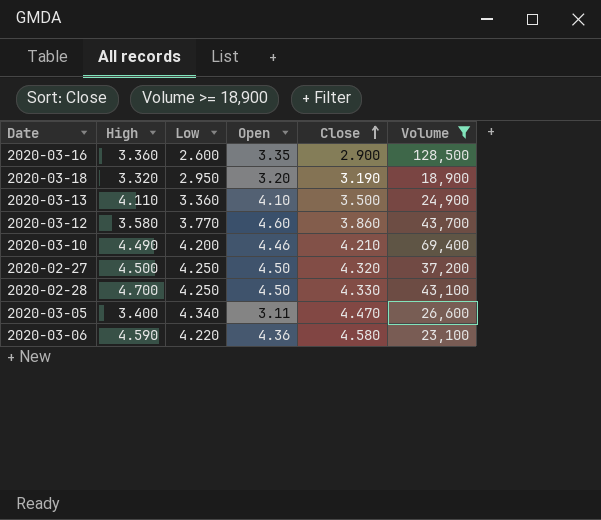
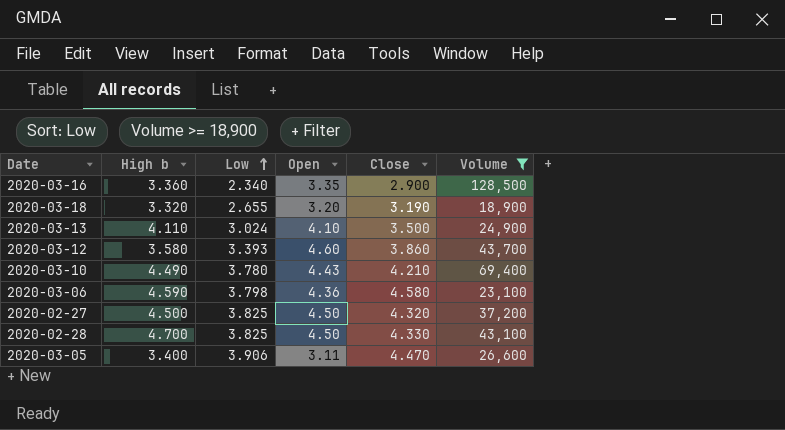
row order: Close ascending -> Low ascending
column name: High -> High b
2020-03-16 | Low: 2.600 -> 2.340
2020-03-18 | Low: 2.950 -> 2.655
2020-03-13 | Low: 3.360 -> 3.024
2020-03-12 | Low: 3.770 -> 3.393
2020-03-10 | Low: 4.200 -> 3.780
2020-03-10 | Open: 4.46 -> 4.43
2020-03-06 | Low: 4.220 -> 3.798
2020-02-27 | Low: 4.250 -> 3.825
2020-02-28 | Low: 4.250 -> 3.825
2020-03-05 | Low: 4.340 -> 3.906

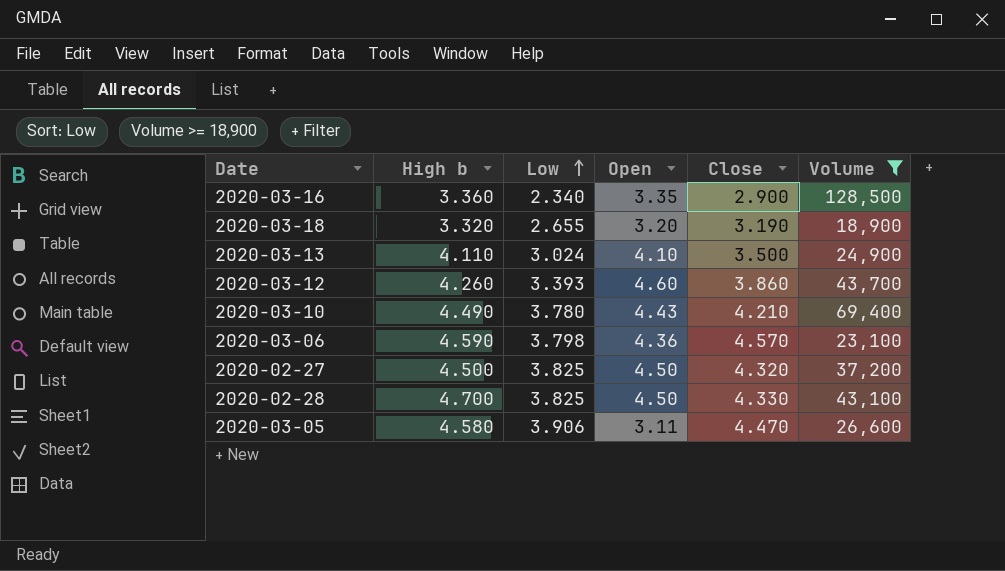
2020-03-12 | High b: 3.580 -> 4.260
2020-03-06 | Close: 4.580 -> 4.570
2020-03-05 | High b: 3.400 -> 4.580

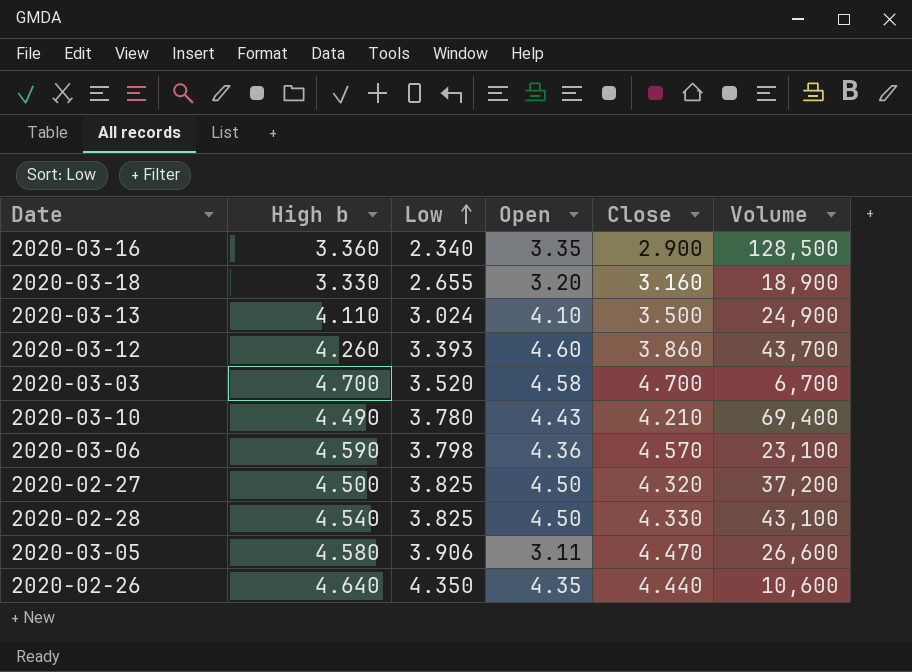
filter: Volume >= 18,900 -> none
2020-03-18 | High b: 3.320 -> 3.330
2020-03-18 | Close: 3.190 -> 3.160
2020-02-28 | High b: 4.700 -> 4.540

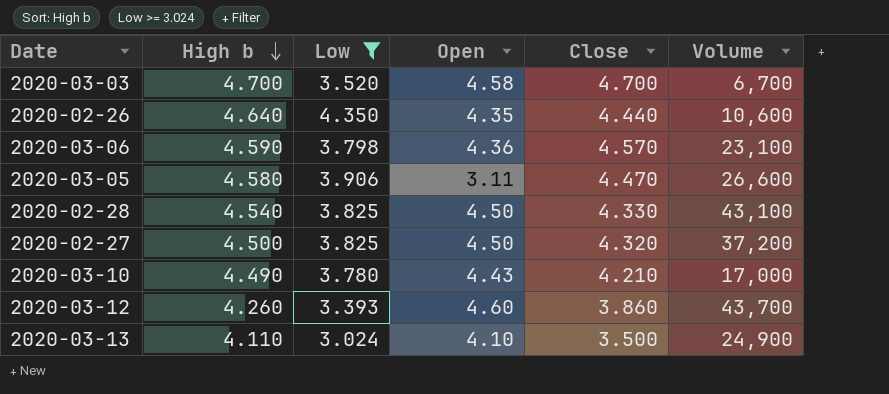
filter: none -> Low >= 3.024
row order: Low ascending -> High b descending
2020-03-10 | Volume: 69,400 -> 17,000

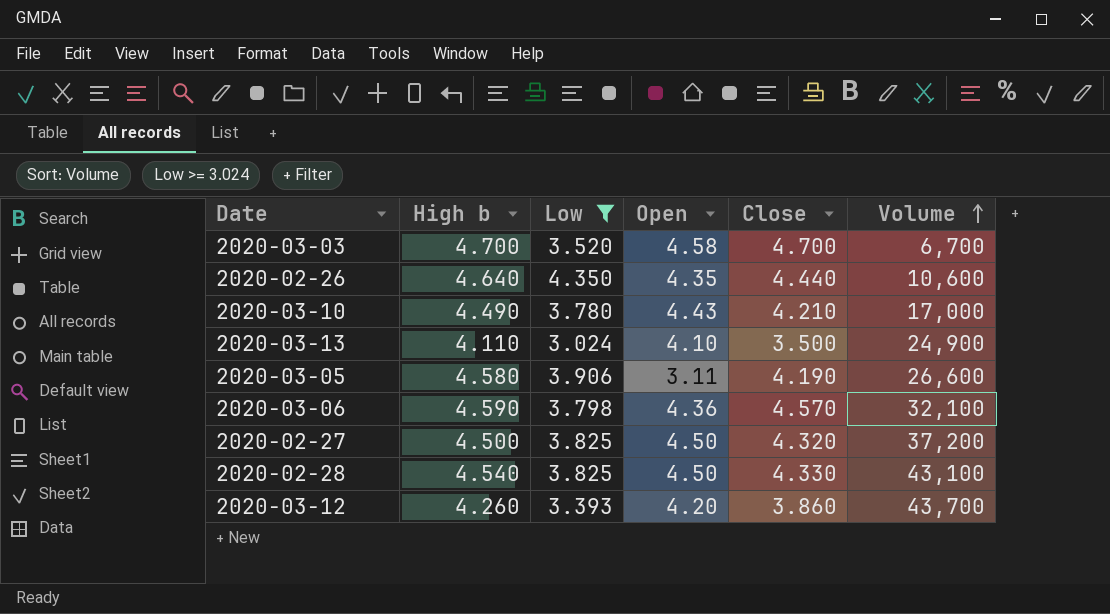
row order: High b descending -> Volume ascending
2020-03-05 | Close: 4.470 -> 4.190
2020-03-06 | Volume: 23,100 -> 32,100
2020-03-12 | Open: 4.60 -> 4.20

